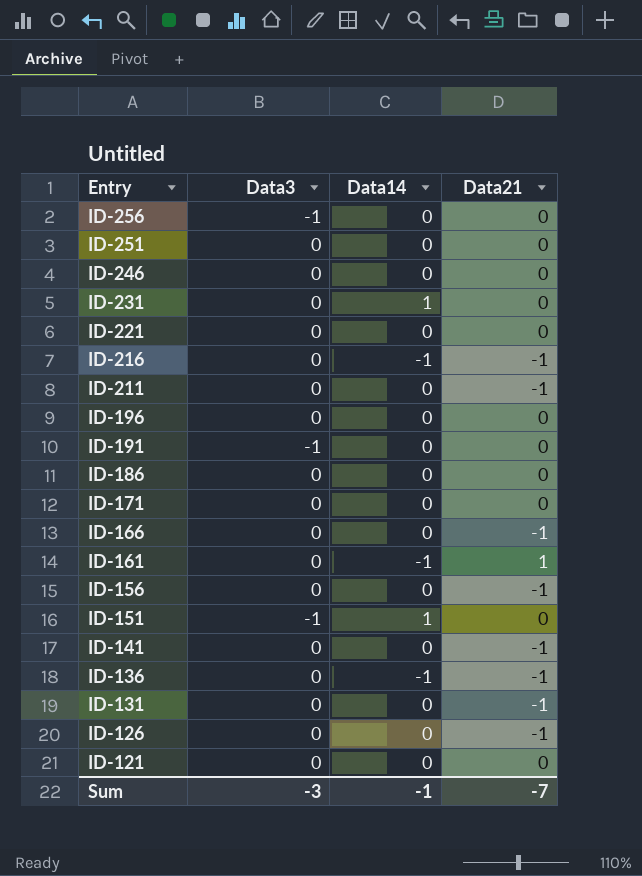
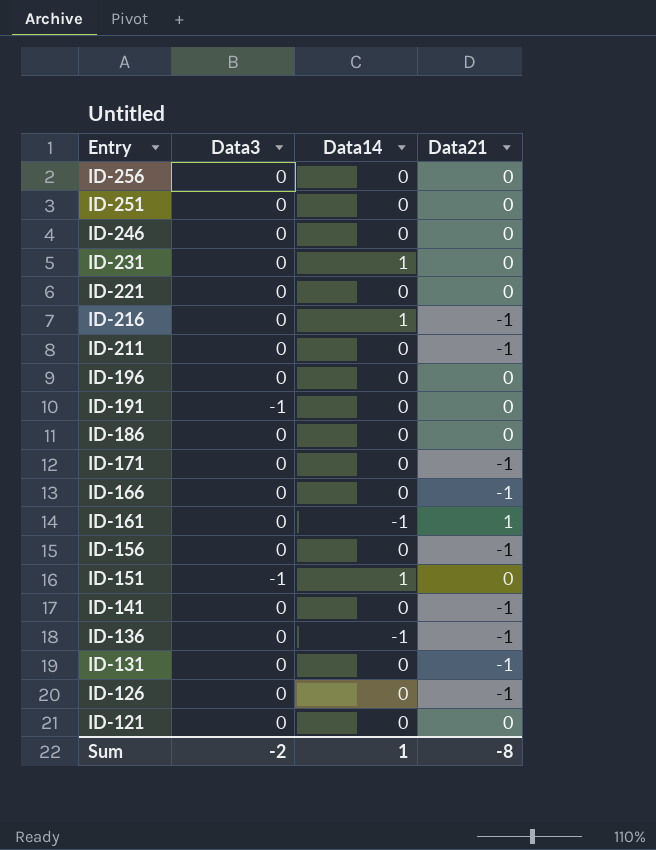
ID-256 | Data3: -1 -> 0
ID-216 | Data14: -1 -> 1
ID-171 | Data21: 0 -> -1
Sum | Data3: -3 -> -2
Sum | Data14: -1 -> 1
Sum | Data21: -7 -> -8

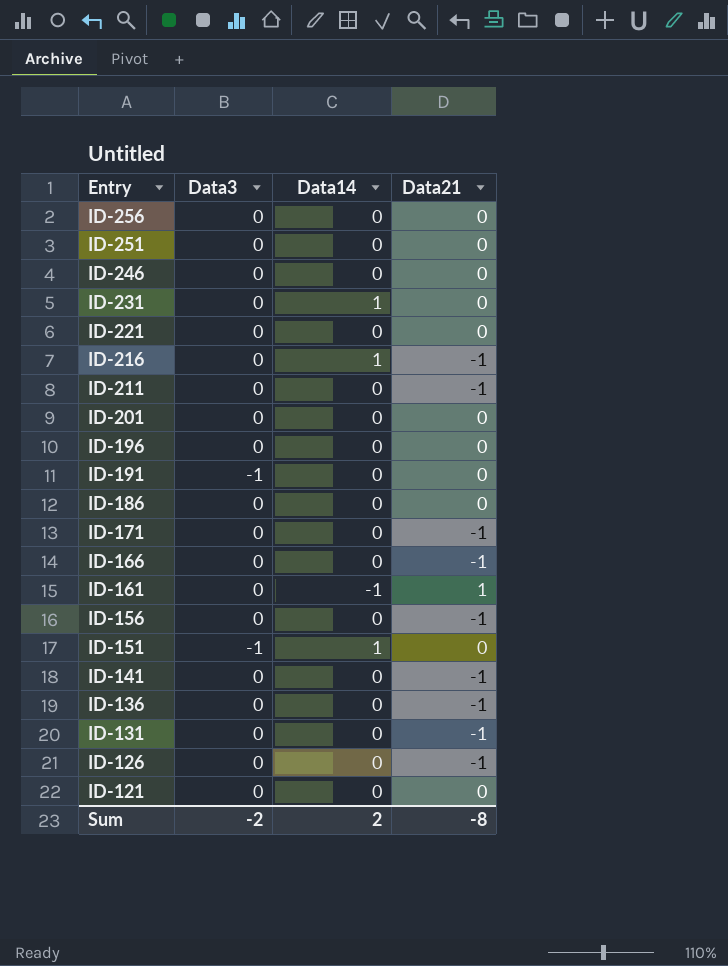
row ID-201: none -> 0 | 0 | 0
ID-136 | Data14: -1 -> 0
Sum | Data14: 1 -> 2

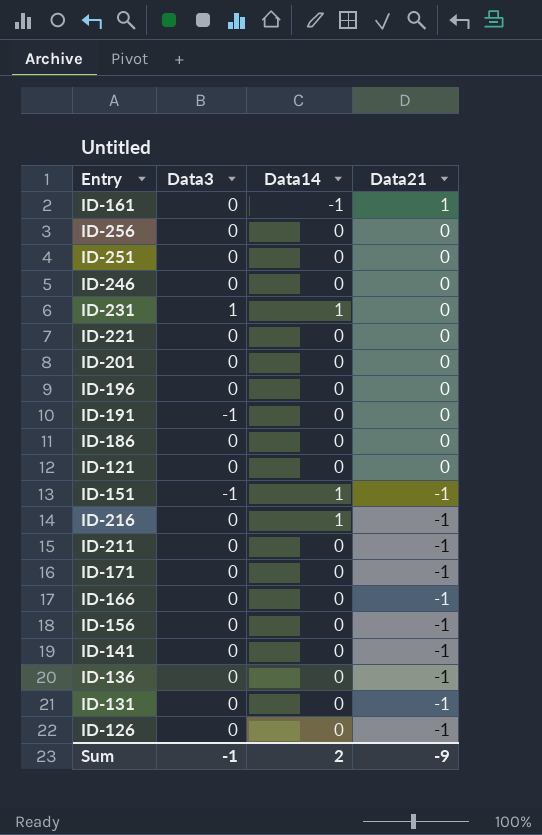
row order: Entry descending -> Data21 descending
ID-231 | Data3: 0 -> 1
ID-151 | Data21: 0 -> -1
Sum | Data3: -2 -> -1
Sum | Data21: -8 -> -9

